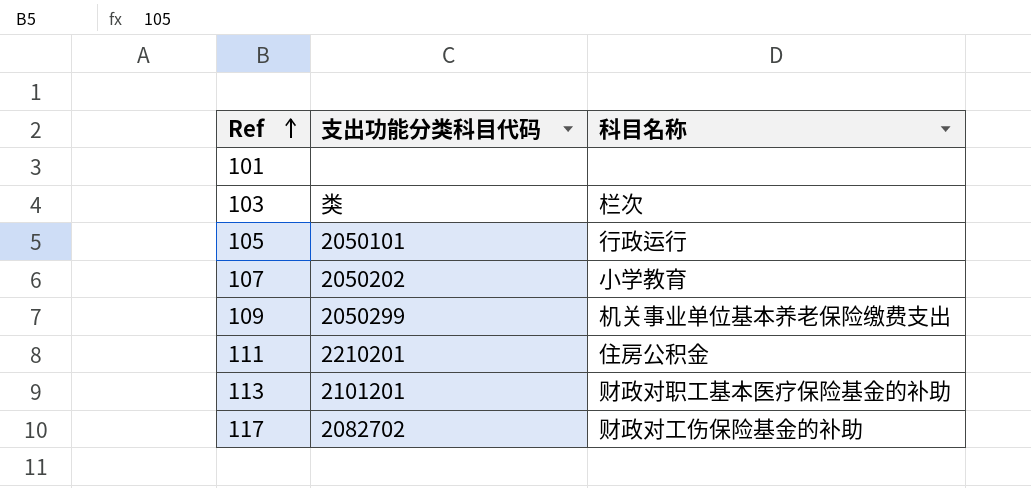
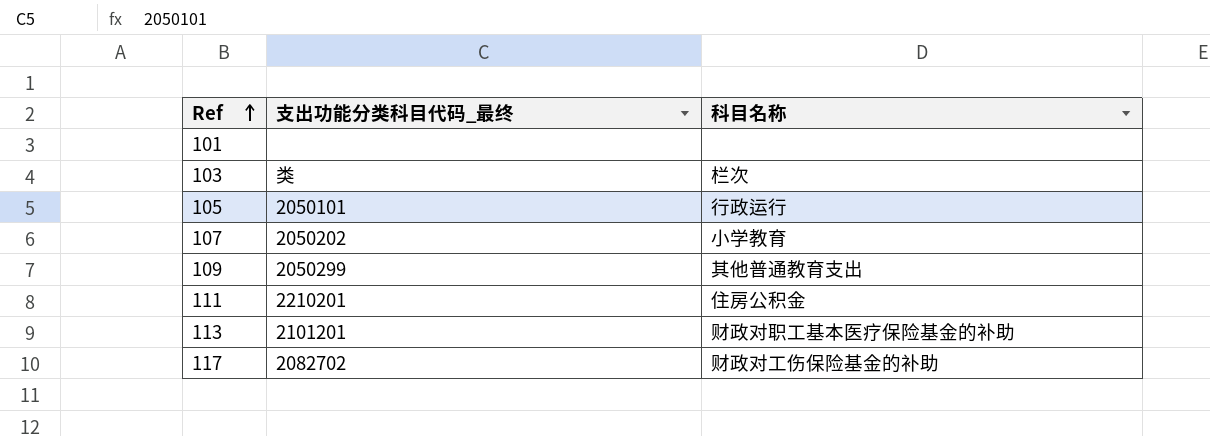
column name: 支出功能分类科目代码 -> 支出功能分类科目代码_最终
109 | 科目名称: 机关事业单位基本养老保险缴费支出 -> 其他普通教育支出

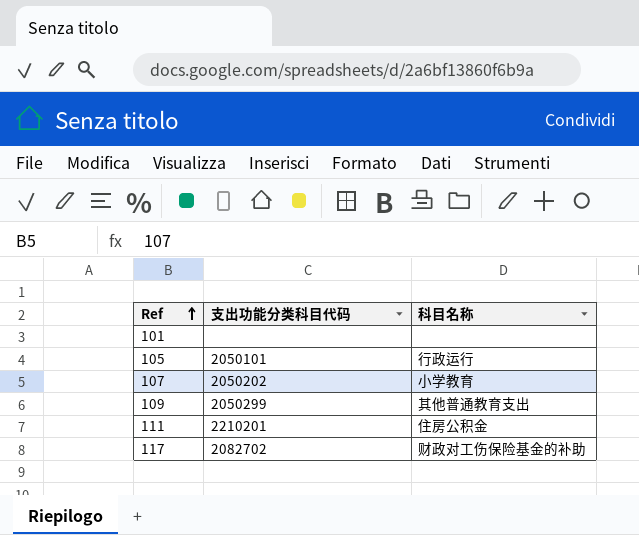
column name: 支出功能分类科目代码_最终 -> 支出功能分类科目代码
row 103: 类 | 栏次 -> none
row 113: 2101201 | 财政对职工基本医疗保险基金的补助 -> none

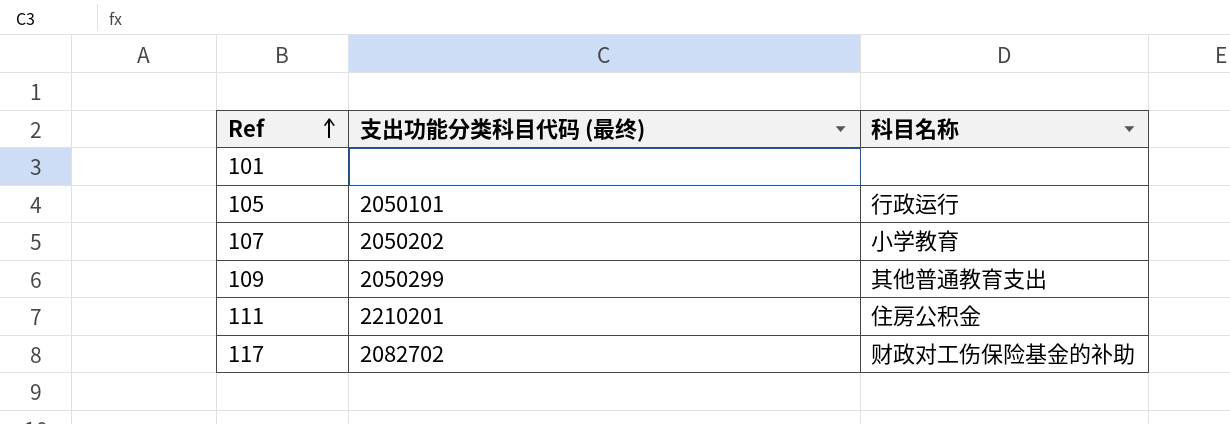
column name: 支出功能分类科目代码 -> 支出功能分类科目代码 (最终)

